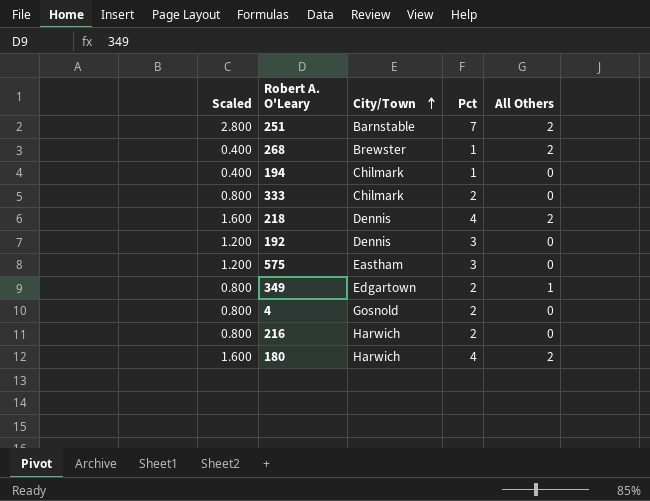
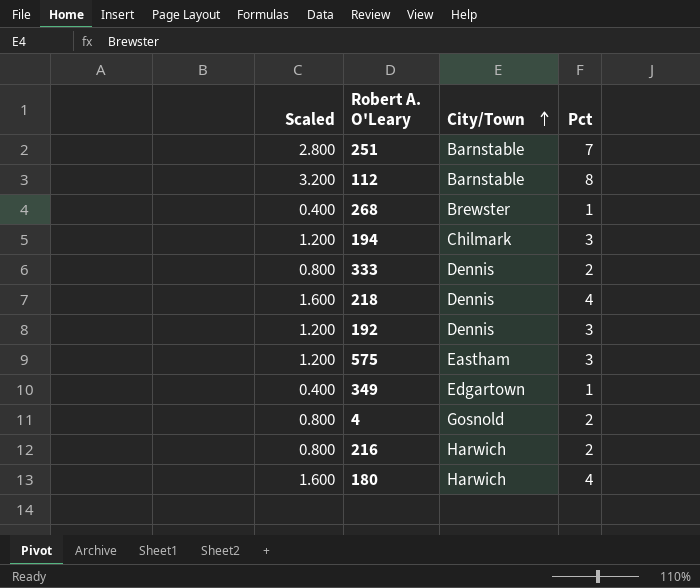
column All Others | position: 5 -> none
row 112: none -> 3.200 | Barnstable | 8
194 | Scaled: 0.400 -> 1.200
194 | Pct: 1 -> 3
333 | City/Town: Chilmark -> Dennis
349 | Scaled: 0.800 -> 0.400
349 | Pct: 2 -> 1

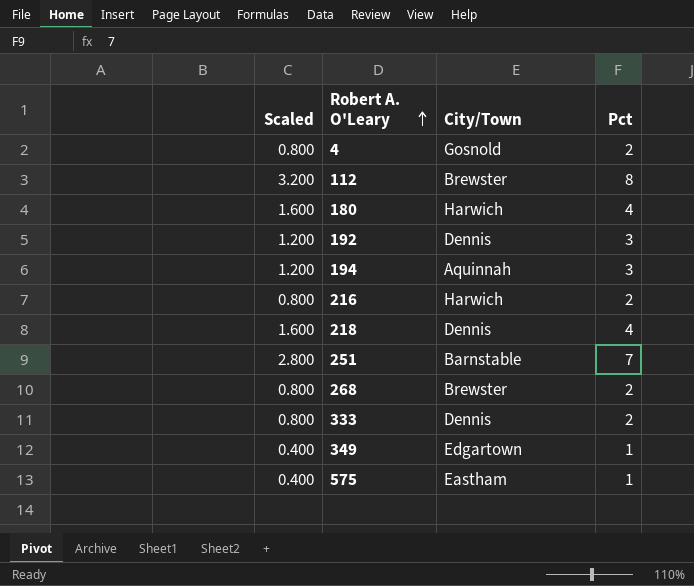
row order: City/Town ascending -> Robert A. O'Leary ascending
112 | City/Town: Barnstable -> Brewster
194 | City/Town: Chilmark -> Aquinnah
268 | Scaled: 0.400 -> 0.800
268 | Pct: 1 -> 2
575 | Scaled: 1.200 -> 0.400
575 | Pct: 3 -> 1

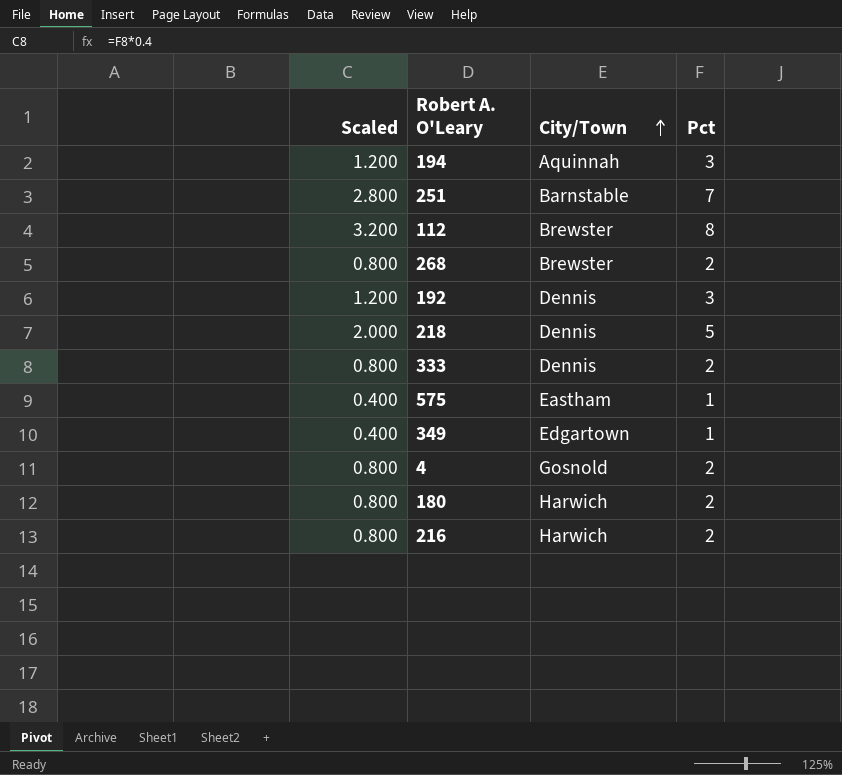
row order: Robert A. O'Leary ascending -> City/Town ascending
218 | Scaled: 1.600 -> 2.000
218 | Pct: 4 -> 5
180 | Scaled: 1.600 -> 0.800
180 | Pct: 4 -> 2

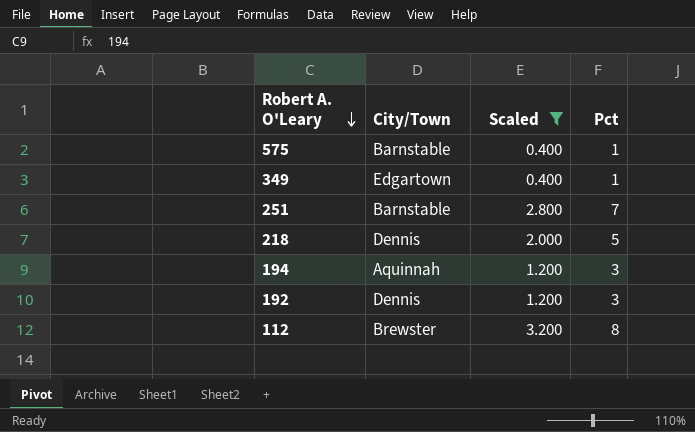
filter: none -> Scaled != 0.800
row order: City/Town ascending -> Robert A. O'Leary descending
column Scaled | position: 1 -> 3
575 | City/Town: Eastham -> Barnstable

